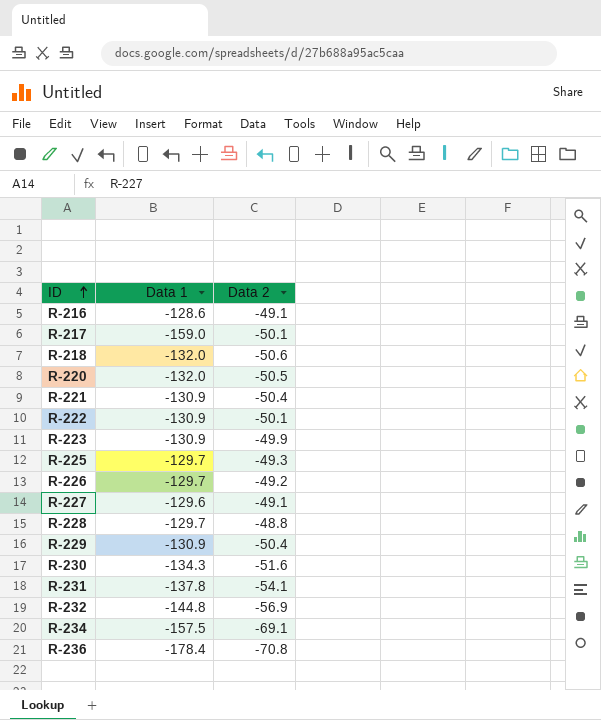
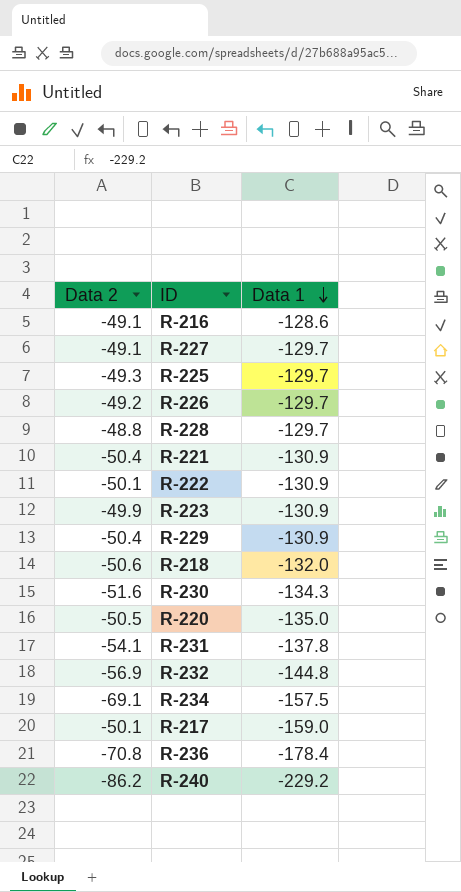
row order: ID ascending -> Data 1 descending
column Data 2 | position: 3 -> 1
R-227 | Data 1: -129.6 -> -129.7
R-220 | Data 1: -132.0 -> -135.0
row R-240: none -> -86.2 | -229.2

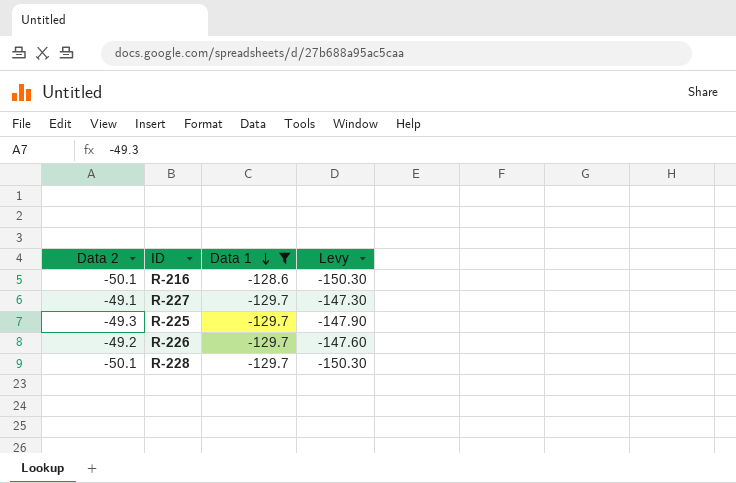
filter: none -> Data 1 >= -129.7
column Levy | formula: none -> [Data 2] * 3
R-216 | Data 2: -49.1 -> -50.1
R-228 | Data 2: -48.8 -> -50.1

